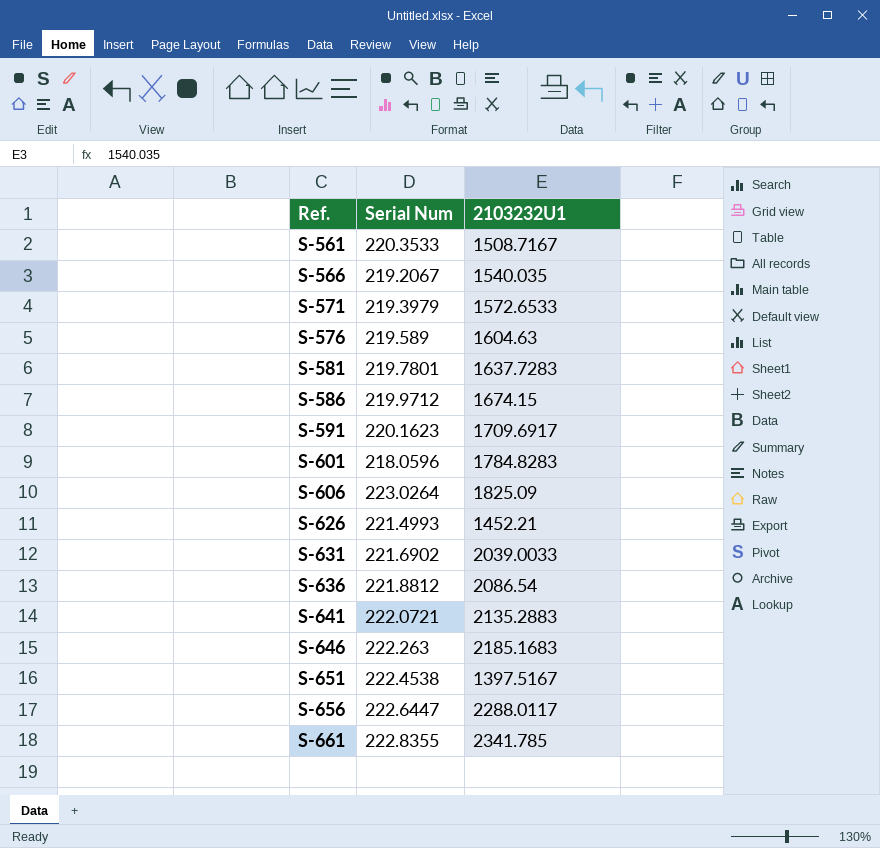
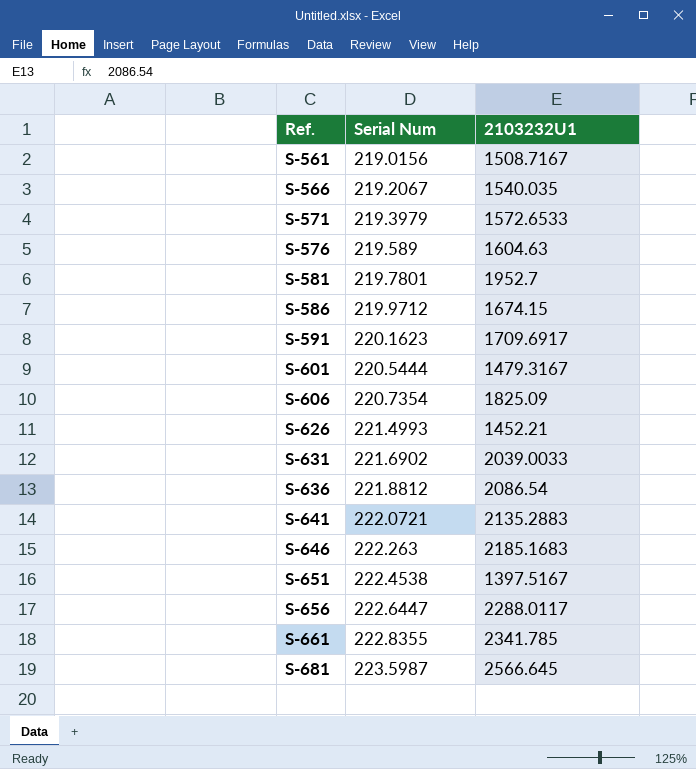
S-561 | Serial Num: 220.3533 -> 219.0156
S-581 | 2103232U1: 1637.7283 -> 1952.7
S-601 | Serial Num: 218.0596 -> 220.5444
S-601 | 2103232U1: 1784.8283 -> 1479.3167
S-606 | Serial Num: 223.0264 -> 220.7354
row S-681: none -> 223.5987 | 2566.645

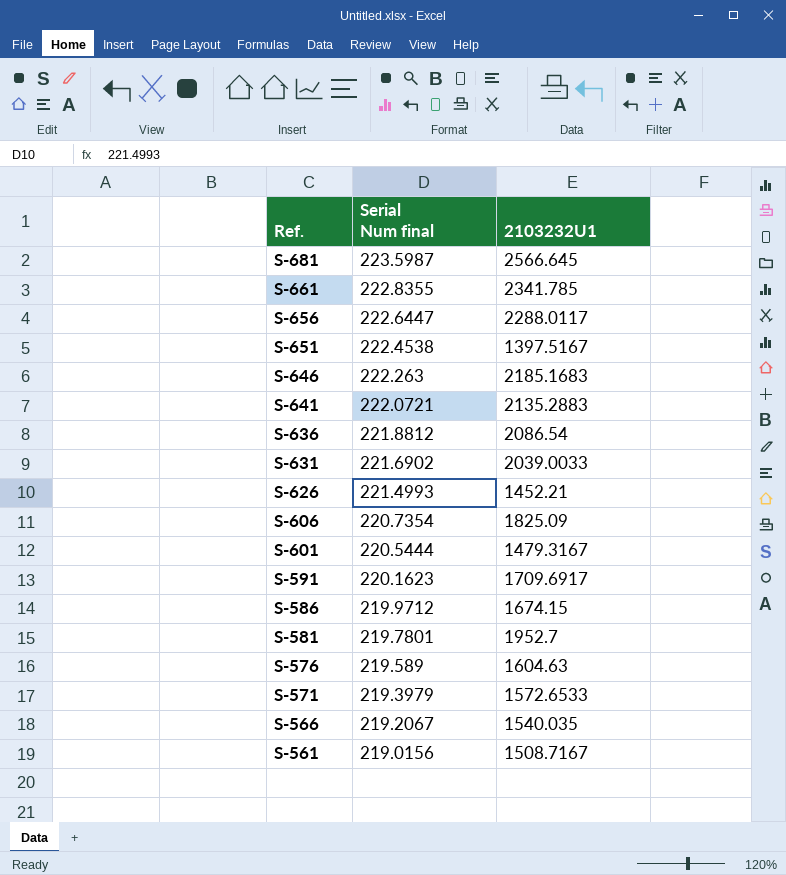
row order: Ref. ascending -> Ref. descending
column name: Serial Num -> Serial Num final

